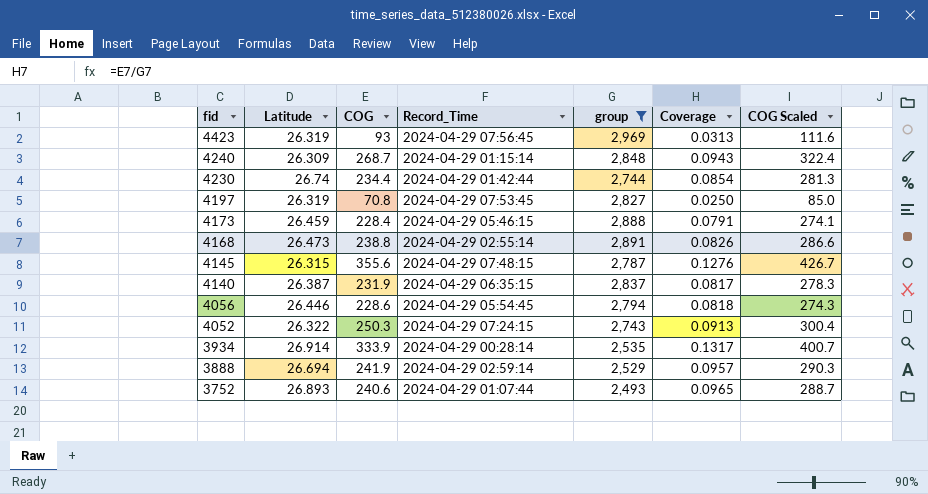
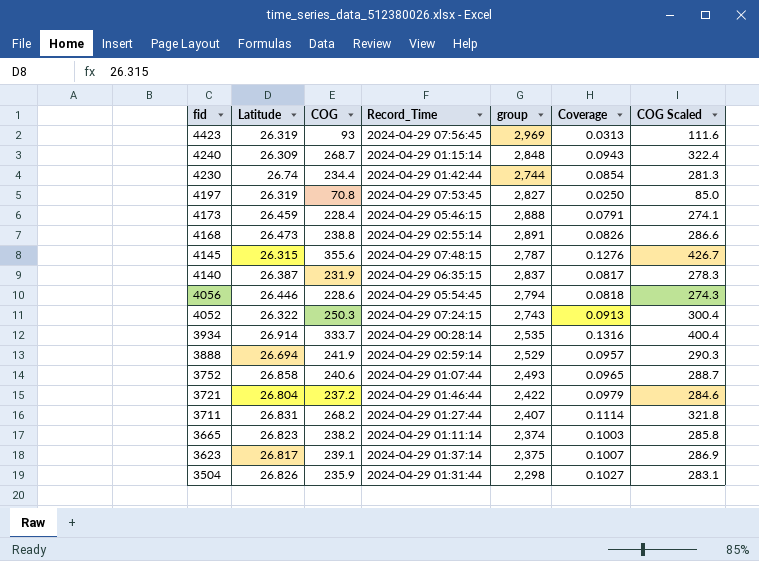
filter: group >= 2,493 -> none
3934 | COG: 333.9 -> 333.7
3934 | Coverage: 0.1317 -> 0.1316
3934 | COG Scaled: 400.7 -> 400.4
3752 | Latitude: 26.893 -> 26.858

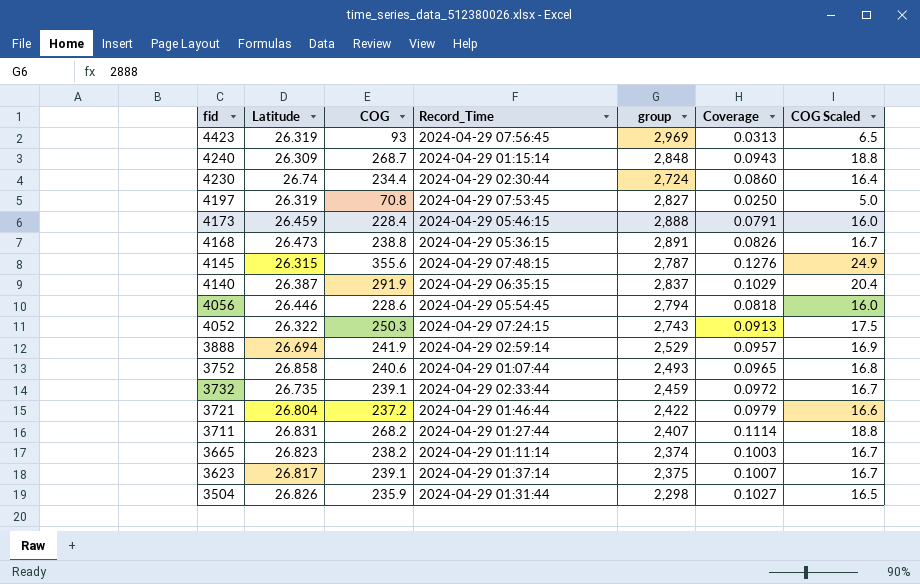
column COG Scaled | formula: [COG] * 1.2 -> [COG] * 0.07
row 3934: 26.914 | 333.7 | 2024-04-29 00:28:14 | 2,535 | 0.1316 | 400.4 -> none
4230 | Record_Time: 2024-04-29 01:42:44 -> 2024-04-29 02:30:44
4230 | group: 2,744 -> 2,724
4230 | Coverage: 0.0854 -> 0.0860
4168 | Record_Time: 2024-04-29 02:55:14 -> 2024-04-29 05:36:15
4140 | COG: 231.9 -> 291.9
4140 | Coverage: 0.0817 -> 0.1029
row 3732: none -> 26.735 | 239.1 | 2024-04-29 02:33:44 | 2,459 | 0.0972 | 16.7

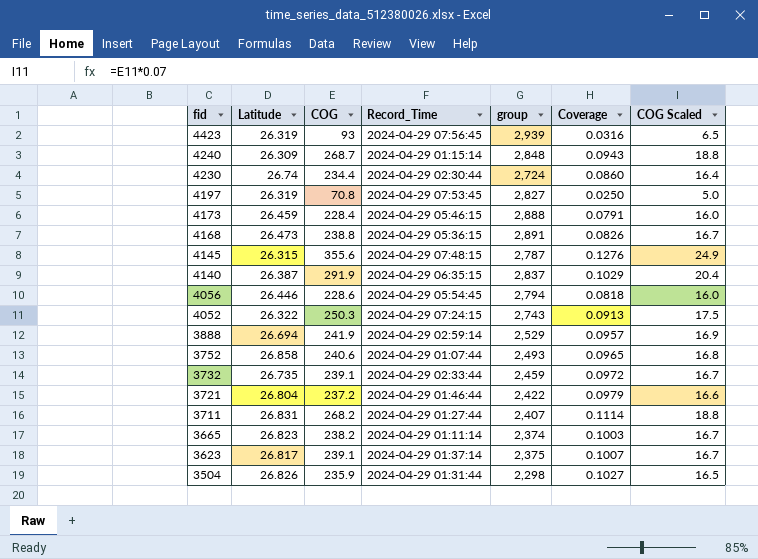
4423 | group: 2,969 -> 2,939
4423 | Coverage: 0.0313 -> 0.0316

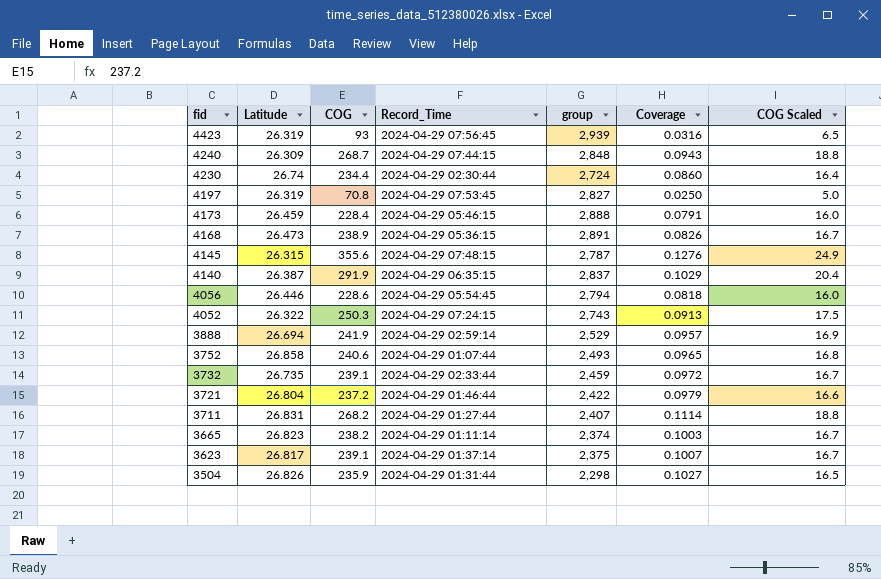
4240 | Record_Time: 2024-04-29 01:15:14 -> 2024-04-29 07:44:15
4168 | COG: 238.8 -> 238.9

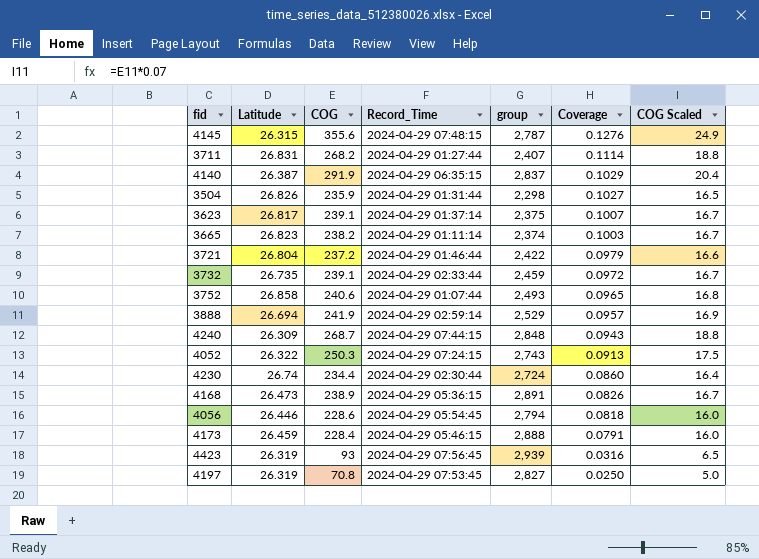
row order: fid descending -> Coverage descending

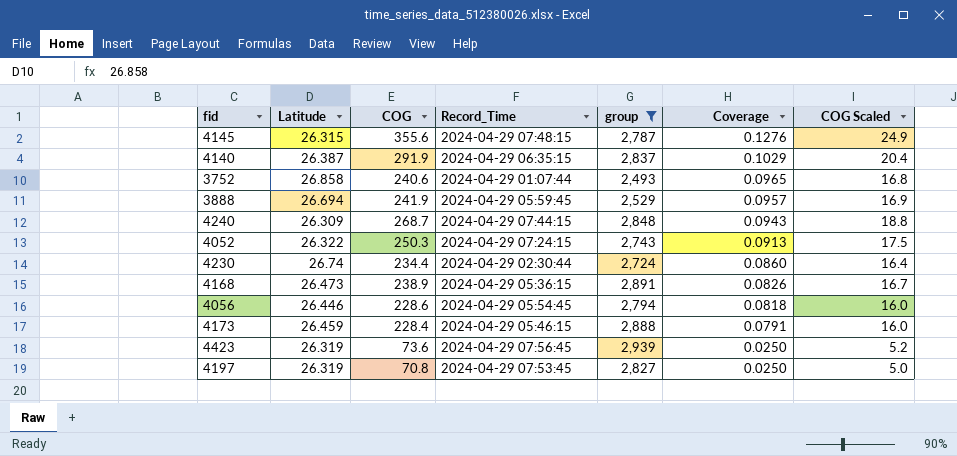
filter: none -> group >= 2,493
3888 | Record_Time: 2024-04-29 02:59:14 -> 2024-04-29 05:59:45
4423 | COG: 93 -> 73.6
4423 | Coverage: 0.0316 -> 0.0250
4423 | COG Scaled: 6.5 -> 5.2

